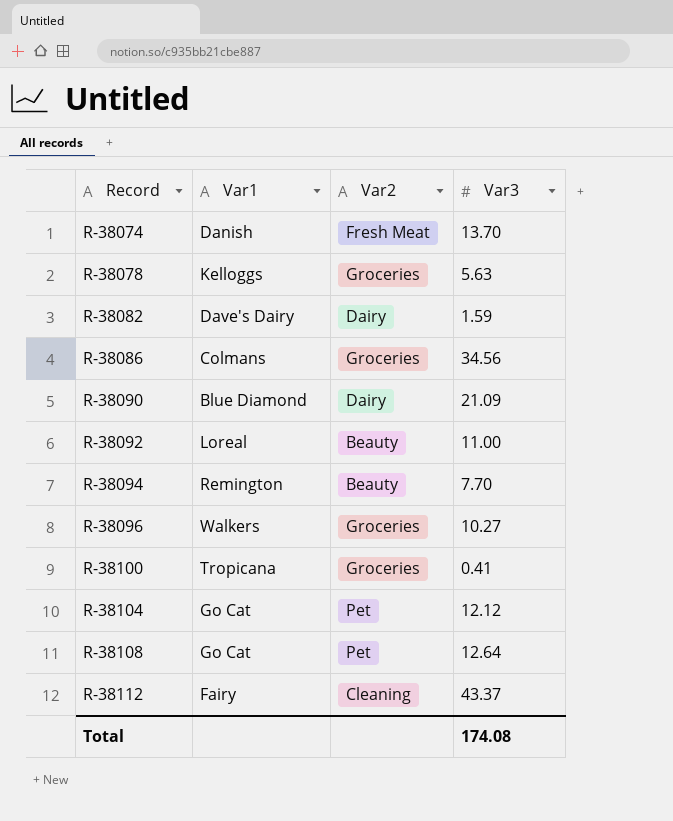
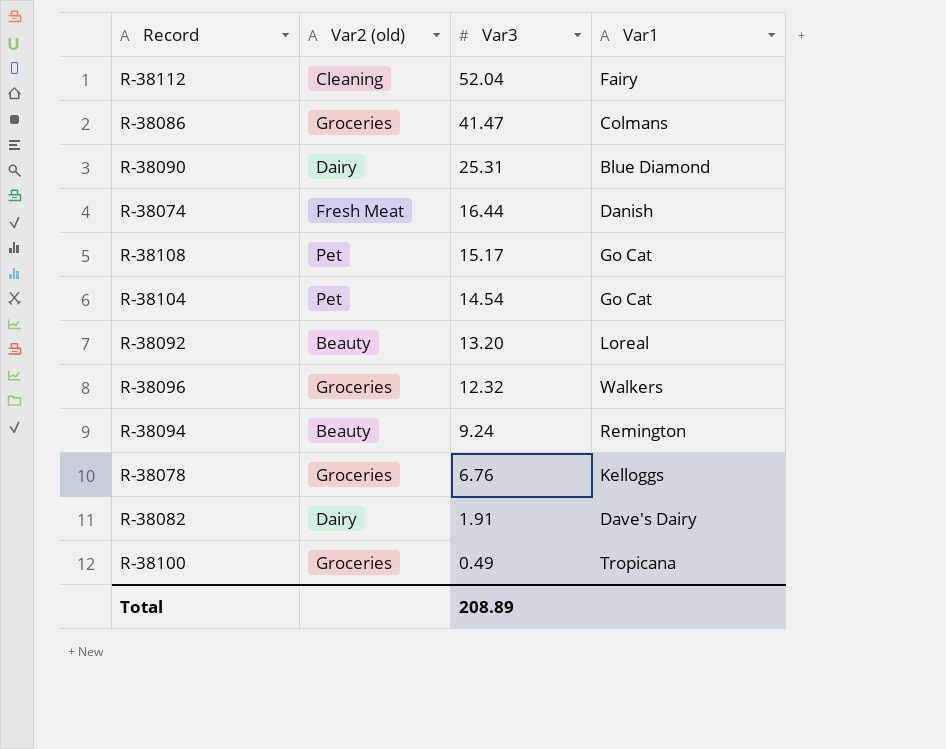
row order: Record ascending -> Var3 descending
column name: Var2 -> Var2 (old)
column Var1 | position: 2 -> 4
R-38112 | Var3: 43.37 -> 52.04
R-38086 | Var3: 34.56 -> 41.47
R-38090 | Var3: 21.09 -> 25.31
R-38074 | Var3: 13.70 -> 16.44
R-38108 | Var3: 12.64 -> 15.17
R-38104 | Var3: 12.12 -> 14.54
R-38092 | Var3: 11.00 -> 13.20
R-38096 | Var3: 10.27 -> 12.32
R-38094 | Var3: 7.70 -> 9.24
R-38078 | Var3: 5.63 -> 6.76
R-38082 | Var3: 1.59 -> 1.91
R-38100 | Var3: 0.41 -> 0.49
Total | Var3: 174.08 -> 208.89

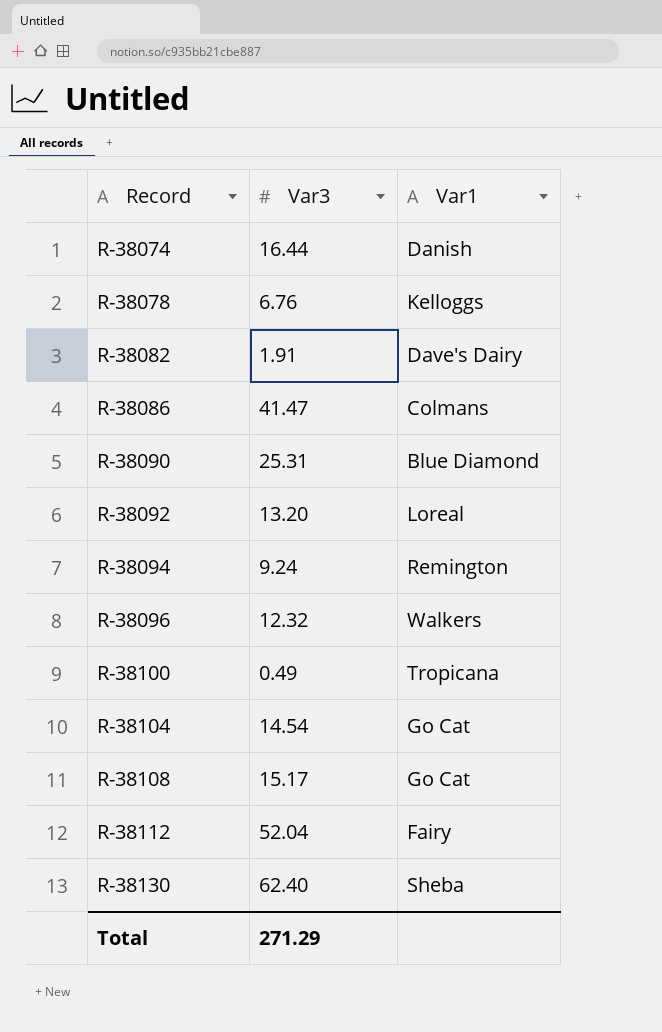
row order: Var3 descending -> Record ascending
column Var2 (old) | position: 2 -> none
row R-38130: none -> 62.40 | Sheba
Total | Var3: 208.89 -> 271.29

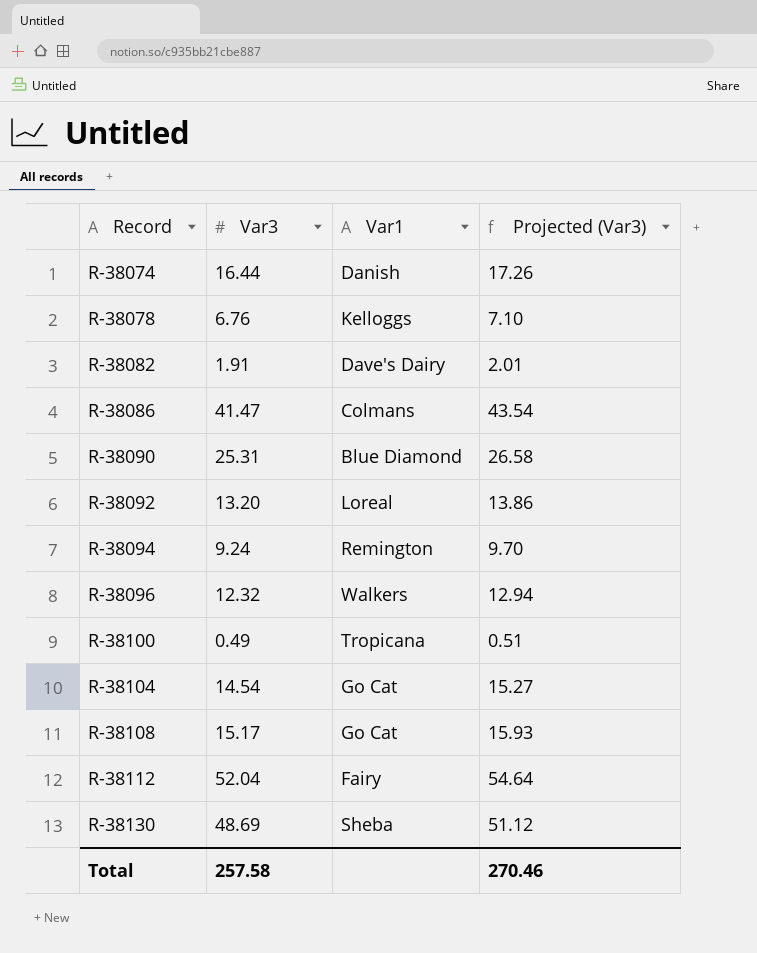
column Projected (Var3) | formula: none -> [Var3] * 1.05
R-38130 | Var3: 62.40 -> 48.69
Total | Var3: 271.29 -> 257.58

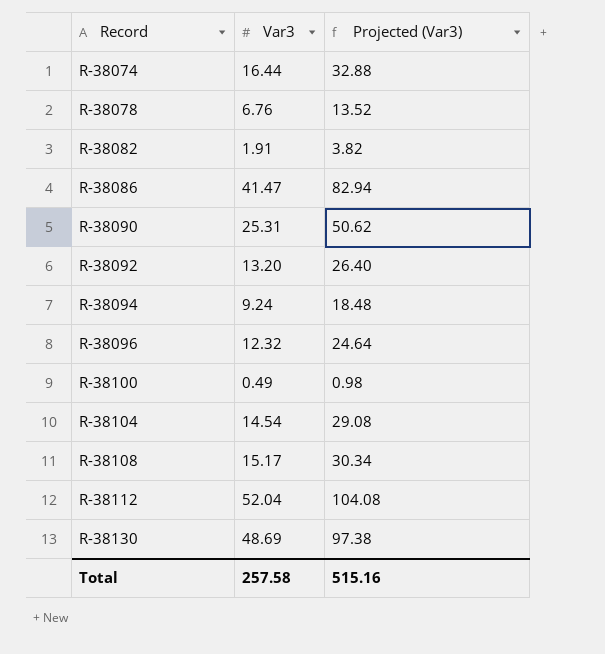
column Var1 | position: 3 -> none
column Projected (Var3) | formula: [Var3] * 1.05 -> [Var3] * 2
Total | Projected (Var3): 270.46 -> 515.16

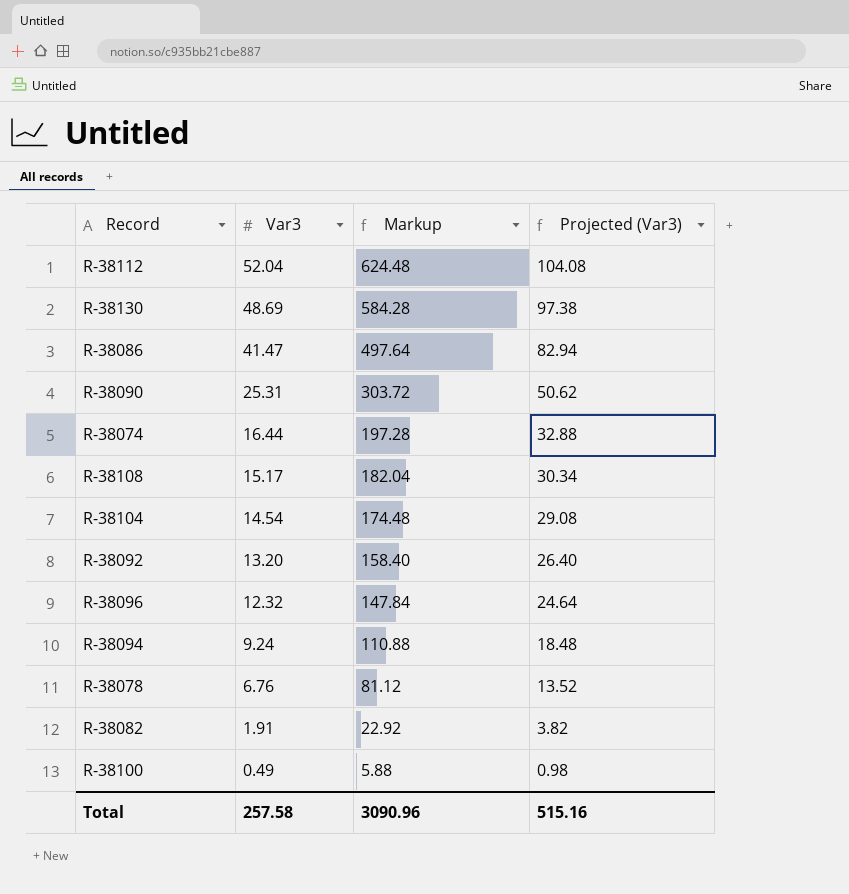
row order: Record ascending -> Var3 descending
column Markup | formula: none -> [Var3] * 12

